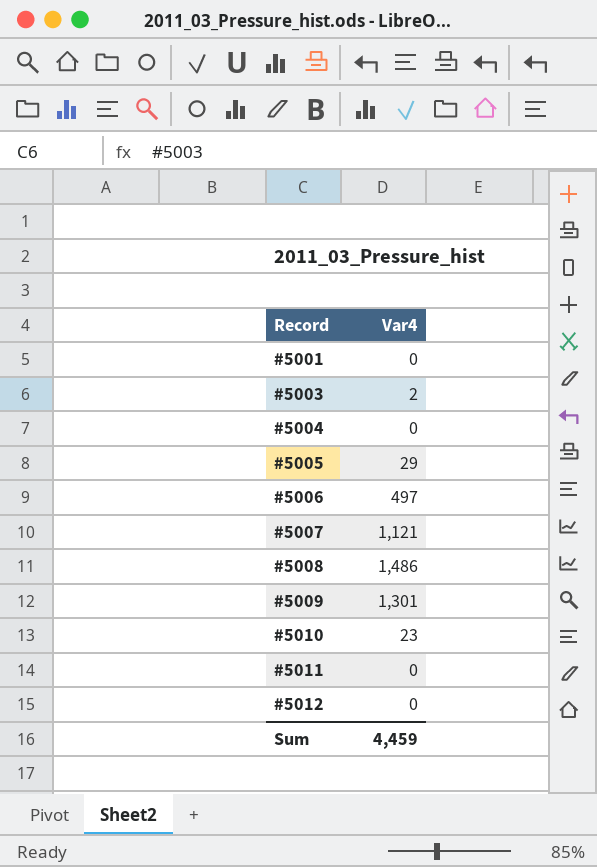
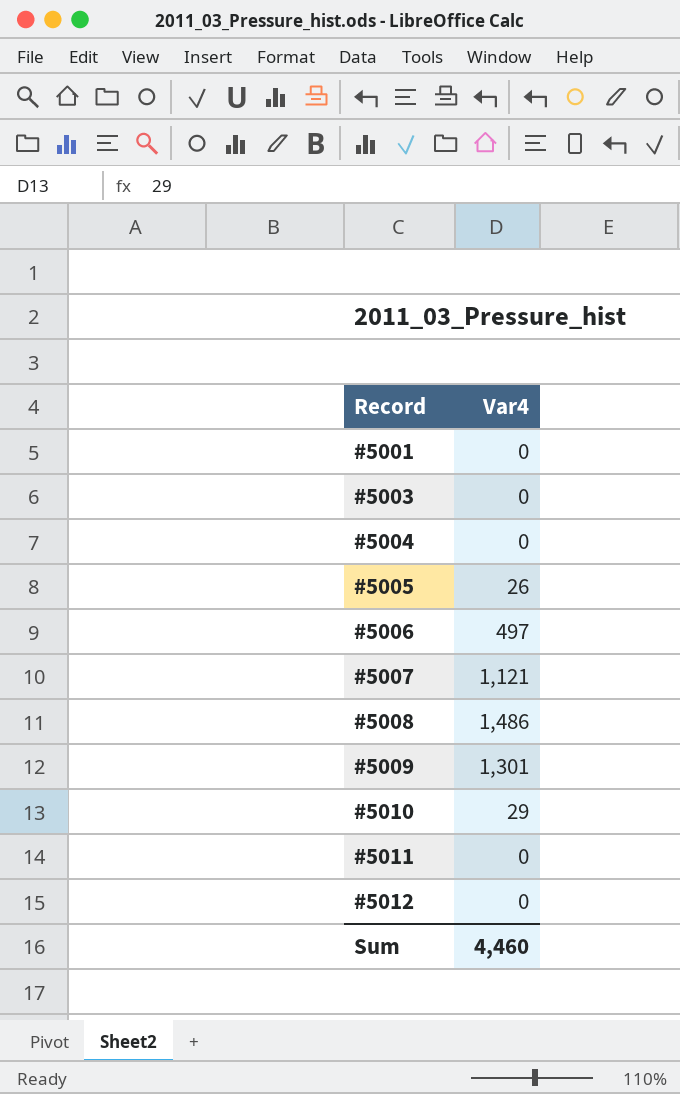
#5003 | Var4: 2 -> 0
#5005 | Var4: 29 -> 26
#5010 | Var4: 23 -> 29
Sum | Var4: 4,459 -> 4,460

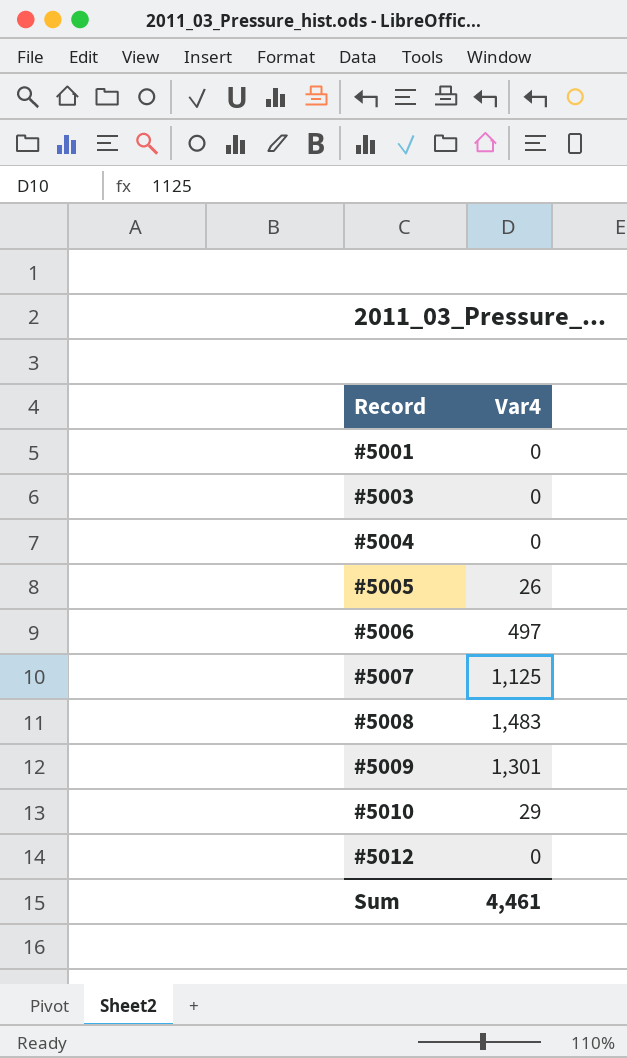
row #5011: 0 -> none
#5007 | Var4: 1,121 -> 1,125
#5008 | Var4: 1,486 -> 1,483
Sum | Var4: 4,460 -> 4,461

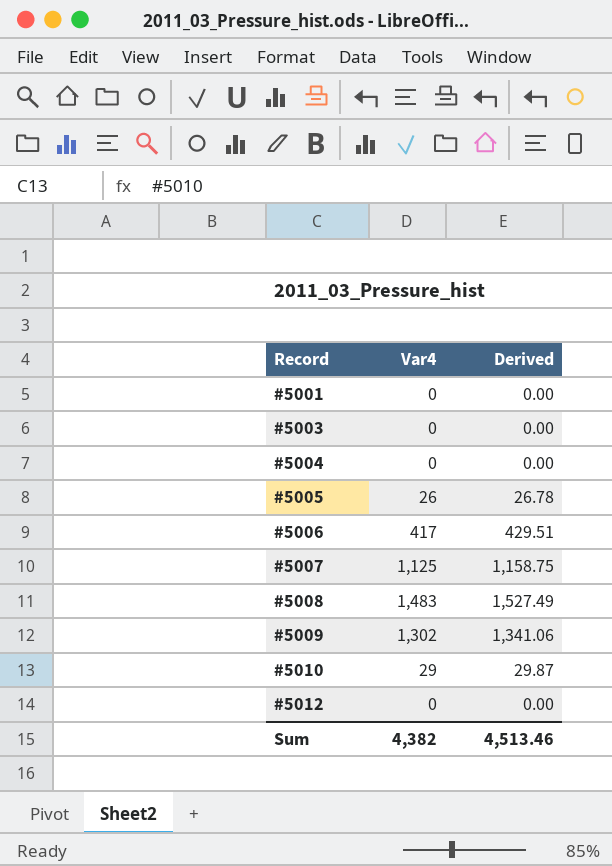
column Derived | formula: none -> [Var4] * 1.03
#5006 | Var4: 497 -> 417
#5009 | Var4: 1,301 -> 1,302
Sum | Var4: 4,461 -> 4,382

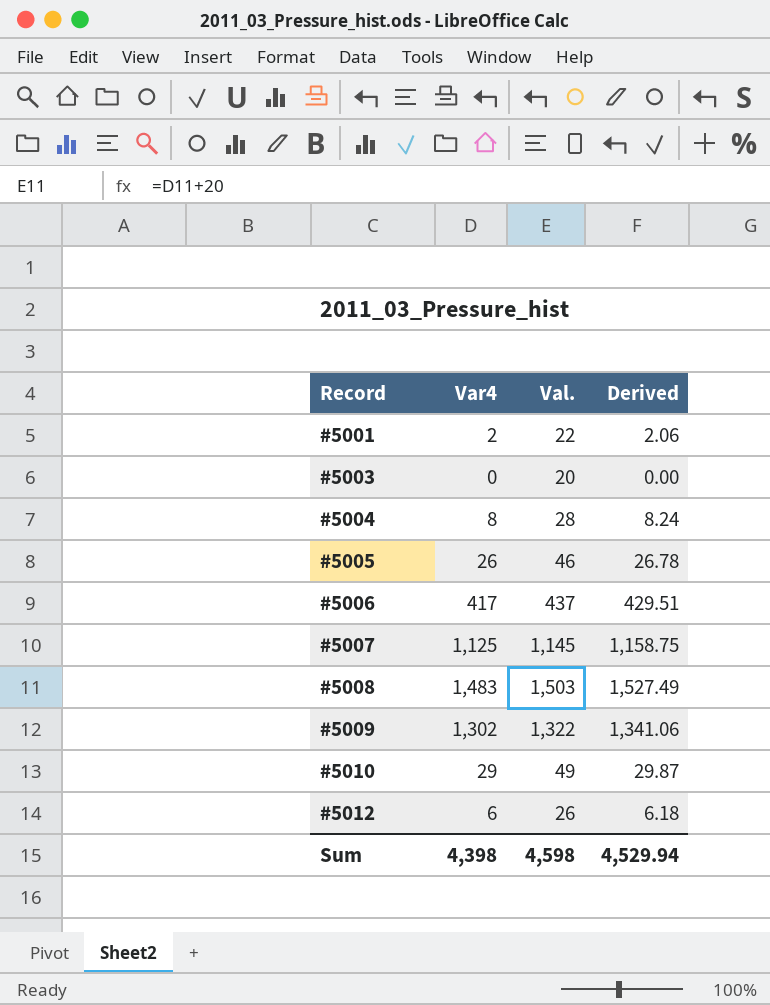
column Val. | formula: none -> [Var4] + 20
#5001 | Var4: 0 -> 2
#5001 | Derived: 0.00 -> 2.06
#5004 | Var4: 0 -> 8
#5004 | Derived: 0.00 -> 8.24
#5012 | Var4: 0 -> 6
#5012 | Derived: 0.00 -> 6.18
Sum | Var4: 4,382 -> 4,398
Sum | Derived: 4,513.46 -> 4,529.94

